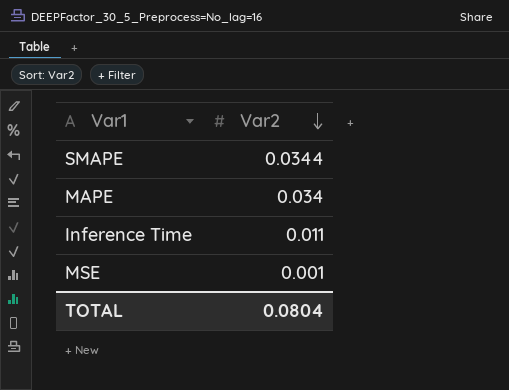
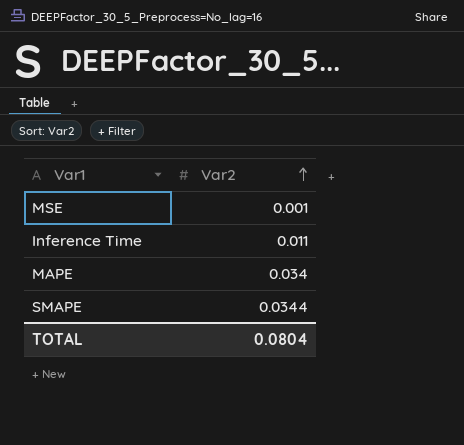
row order: Var2 descending -> Var2 ascending

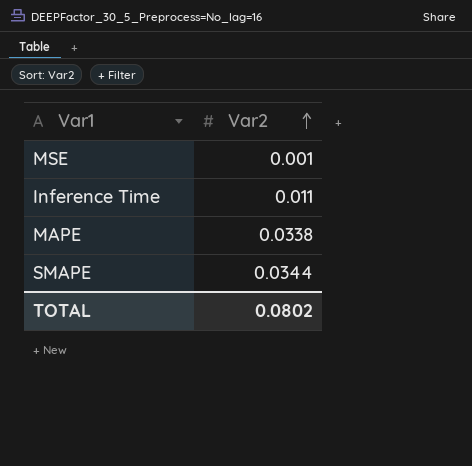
MAPE | Var2: 0.034 -> 0.0338
TOTAL | Var2: 0.0804 -> 0.0802

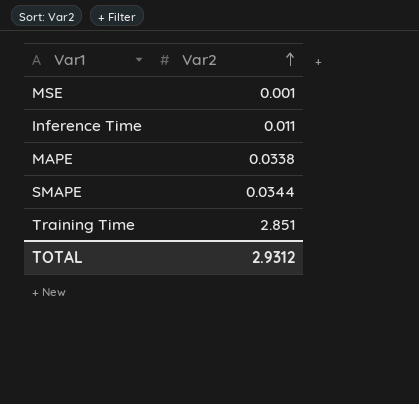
row Training Time: none -> 2.851
TOTAL | Var2: 0.0802 -> 2.9312

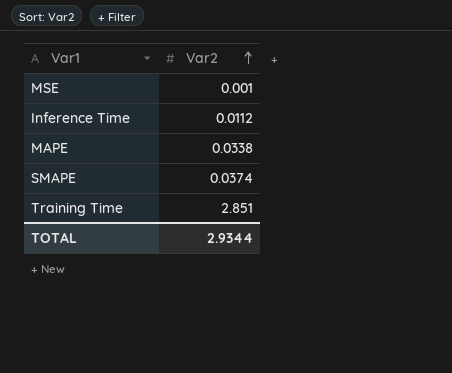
Inference Time | Var2: 0.011 -> 0.0112
SMAPE | Var2: 0.0344 -> 0.0374
TOTAL | Var2: 2.9312 -> 2.9344

